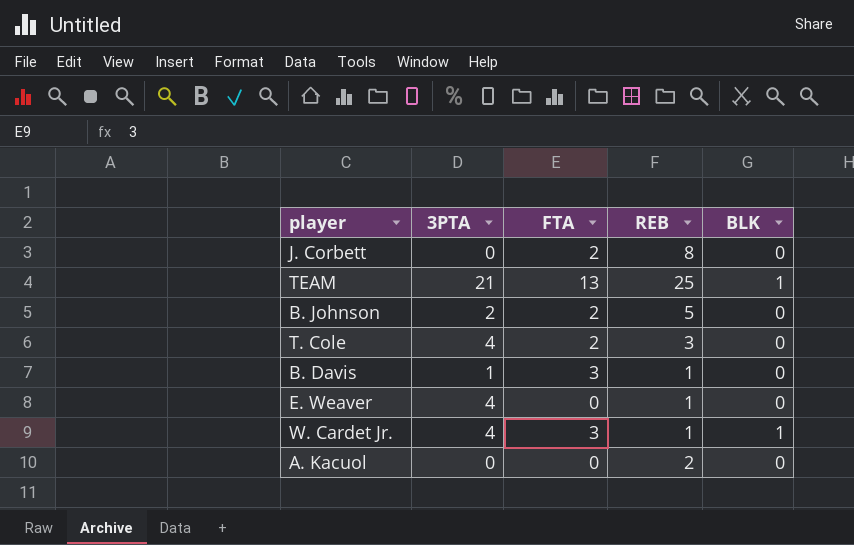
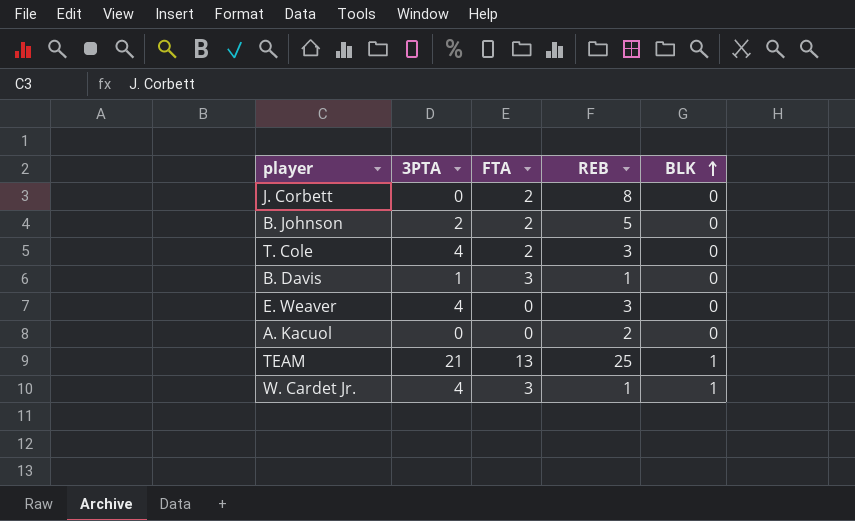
row order: none -> BLK ascending
E. Weaver | REB: 1 -> 3

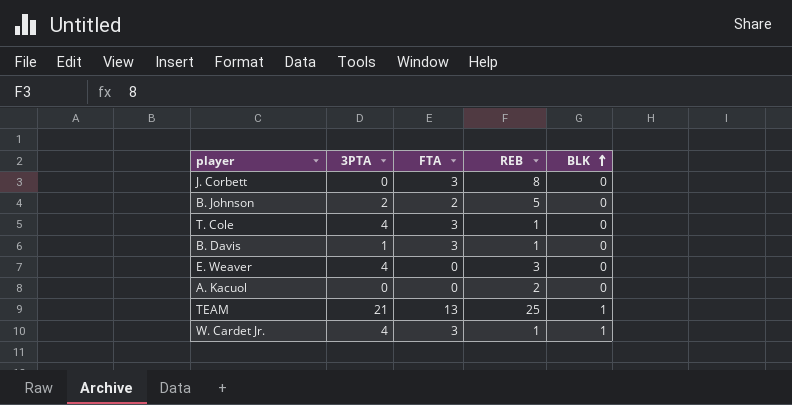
J. Corbett | FTA: 2 -> 3
T. Cole | FTA: 2 -> 3
T. Cole | REB: 3 -> 1

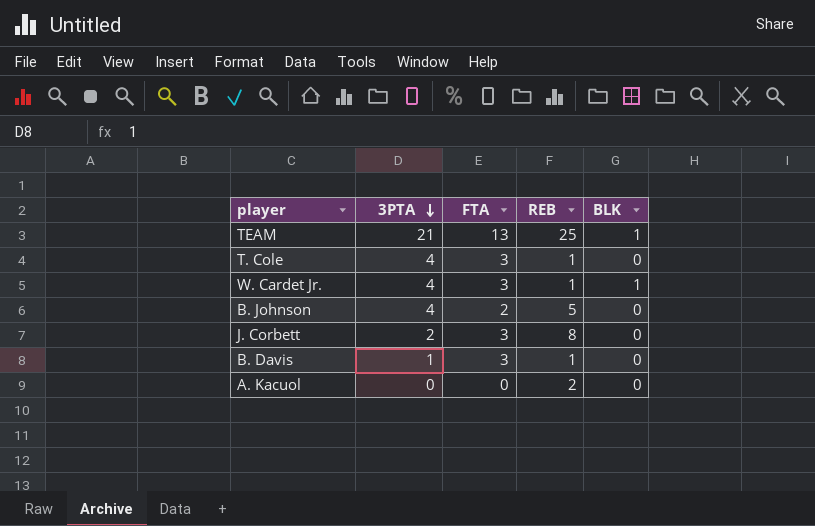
row order: BLK ascending -> 3PTA descending
row E. Weaver: 4 | 0 | 3 | 0 -> none
B. Johnson | 3PTA: 2 -> 4
J. Corbett | 3PTA: 0 -> 2

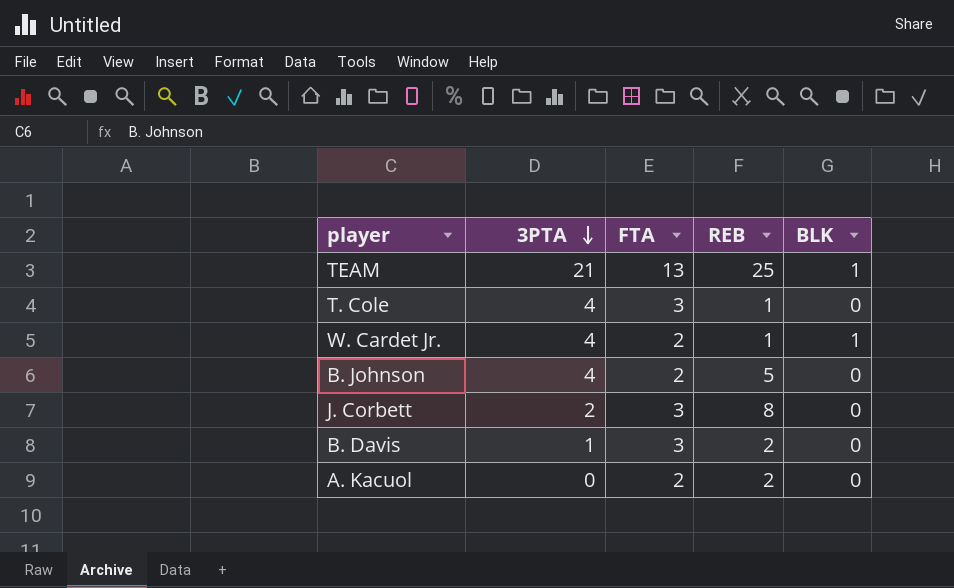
W. Cardet Jr. | FTA: 3 -> 2
B. Davis | REB: 1 -> 2
A. Kacuol | FTA: 0 -> 2

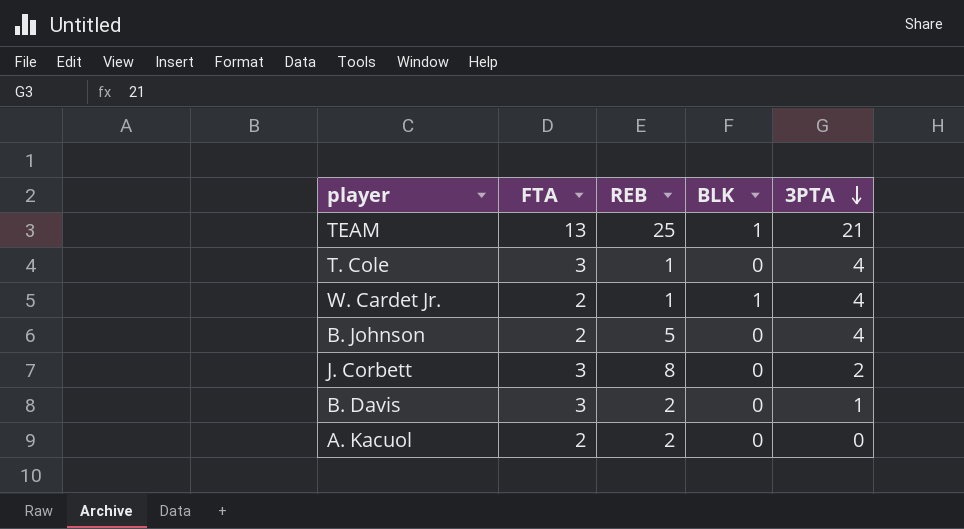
column 3PTA | position: 2 -> 5

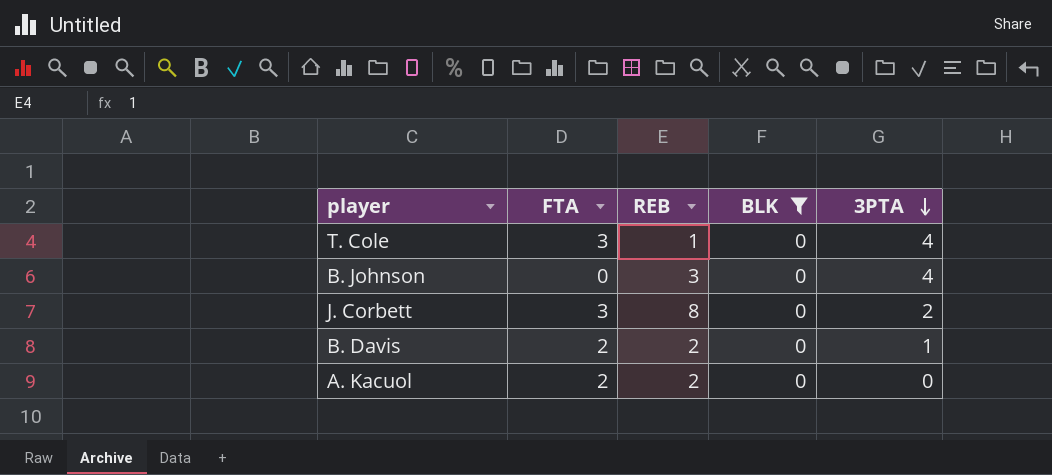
filter: none -> BLK = 0
B. Johnson | FTA: 2 -> 0
B. Johnson | REB: 5 -> 3
B. Davis | FTA: 3 -> 2

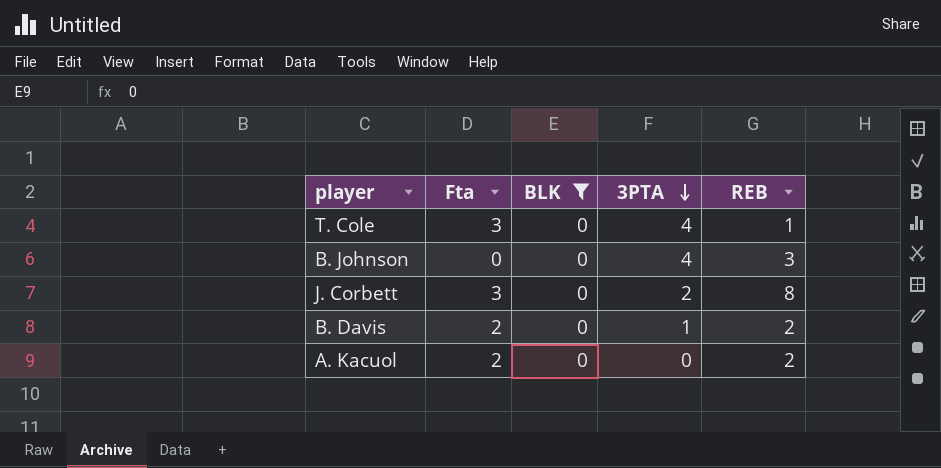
column name: FTA -> Fta
column REB | position: 3 -> 5

